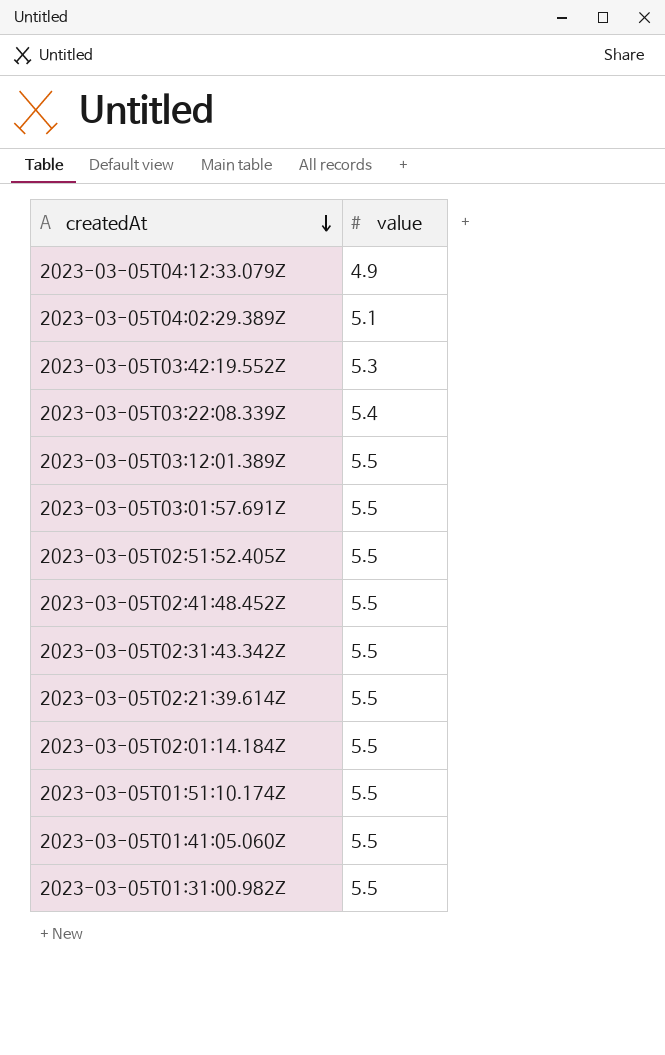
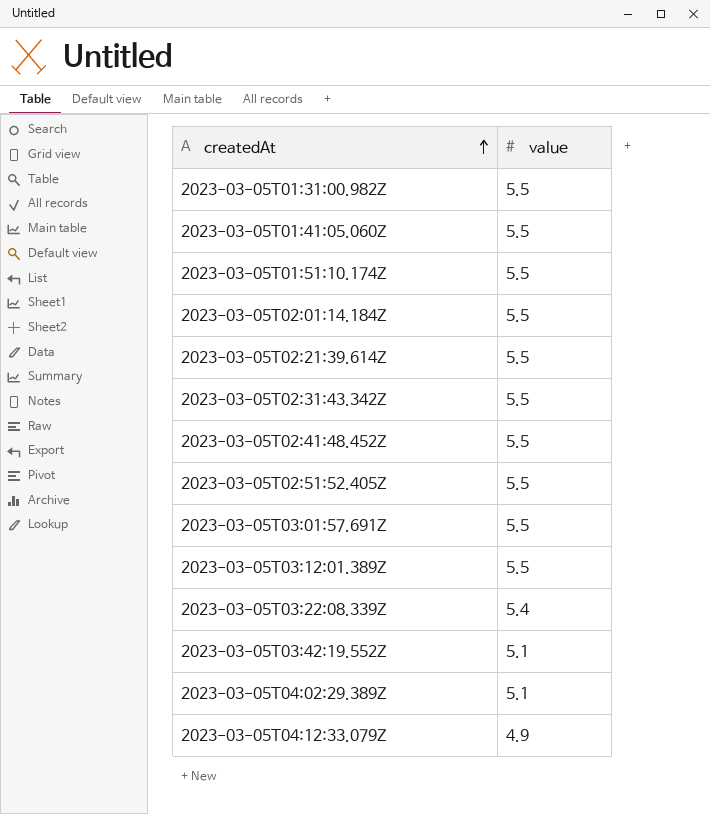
row order: createdAt descending -> createdAt ascending
2023-03-05T03:42:19.552Z | value: 5.3 -> 5.1

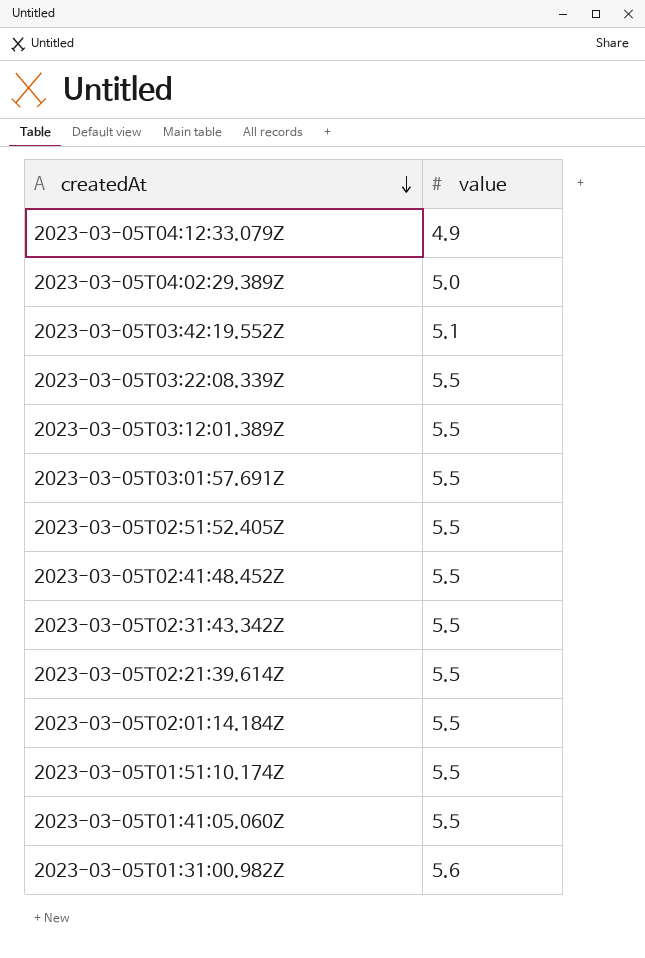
row order: createdAt ascending -> createdAt descending
2023-03-05T04:02:29.389Z | value: 5.1 -> 5.0
2023-03-05T03:22:08.339Z | value: 5.4 -> 5.5
2023-03-05T01:31:00.982Z | value: 5.5 -> 5.6

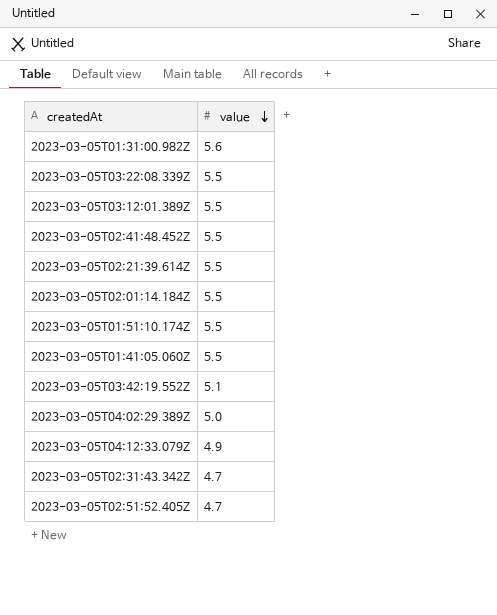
row order: createdAt descending -> value descending
row 2023-03-05T03:01:57.691Z: 5.5 -> none
2023-03-05T02:31:43.342Z | value: 5.5 -> 4.7
2023-03-05T02:51:52.405Z | value: 5.5 -> 4.7

